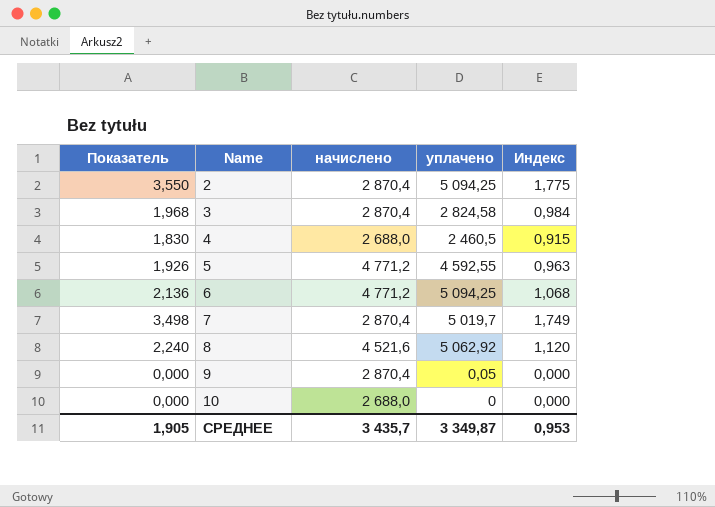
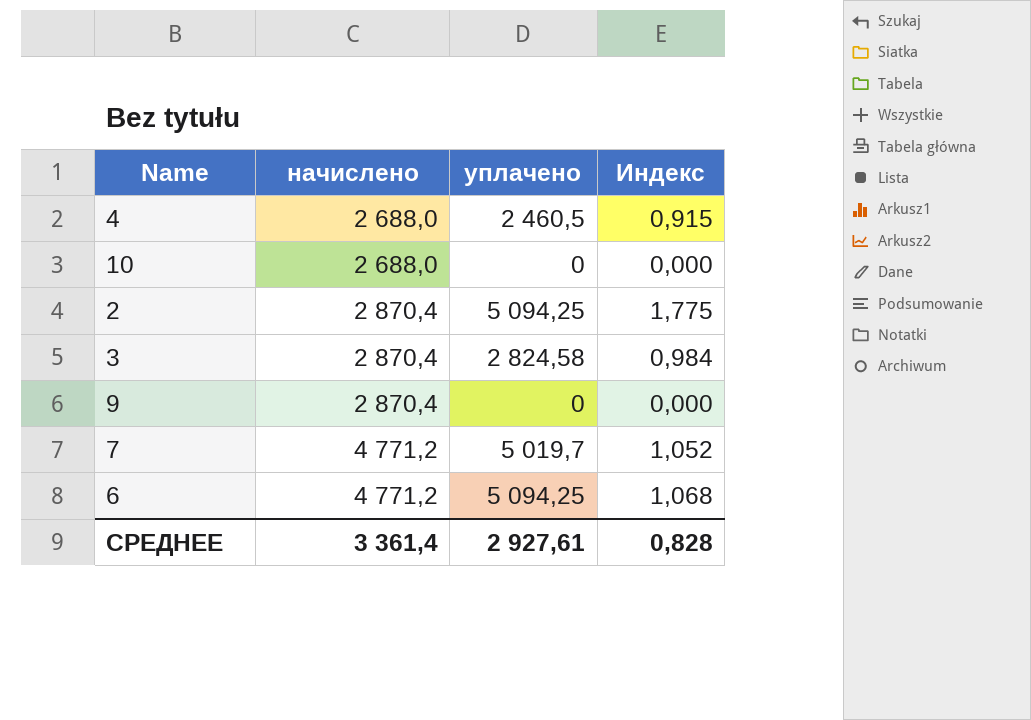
row order: Name ascending -> начислено ascending
column Показатель | formula: [Индекс] * 2 -> none
row 5: 1,926 | 4 771,2 | 4 592,55 | 0,963 -> none
row 8: 2,240 | 4 521,6 | 5 062,92 | 1,120 -> none
9 | уплачено: 0,05 -> 0
7 | начислено: 2 870,4 -> 4 771,2
7 | Индекс: 1,749 -> 1,052
СРЕДНЕЕ | начислено: 3 435,7 -> 3 361,4
СРЕДНЕЕ | уплачено: 3 349,87 -> 2 927,61
СРЕДНЕЕ | Индекс: 0,953 -> 0,828

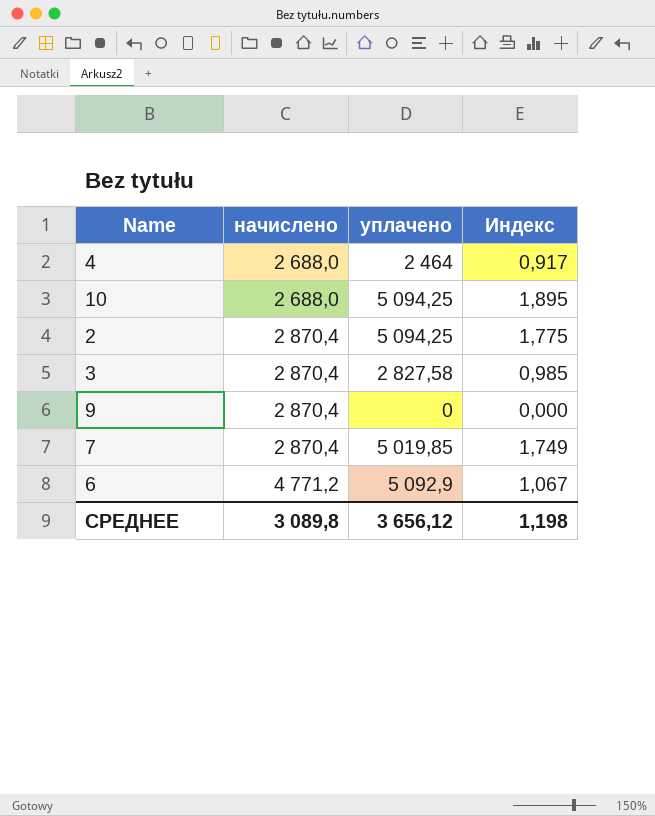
4 | уплачено: 2 460,5 -> 2 464
4 | Индекс: 0,915 -> 0,917
10 | уплачено: 0 -> 5 094,25
10 | Индекс: 0,000 -> 1,895
3 | уплачено: 2 824,58 -> 2 827,58
3 | Индекс: 0,984 -> 0,985
7 | начислено: 4 771,2 -> 2 870,4
7 | уплачено: 5 019,7 -> 5 019,85
7 | Индекс: 1,052 -> 1,749
6 | уплачено: 5 094,25 -> 5 092,9
6 | Индекс: 1,068 -> 1,067
СРЕДНЕЕ | начислено: 3 361,4 -> 3 089,8
СРЕДНЕЕ | уплачено: 2 927,61 -> 3 656,12
СРЕДНЕЕ | Индекс: 0,828 -> 1,198

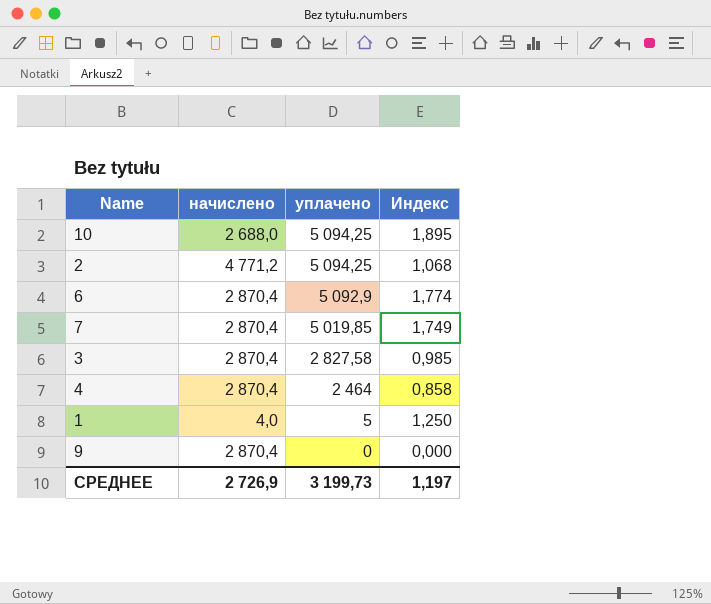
row order: начислено ascending -> уплачено descending
2 | начислено: 2 870,4 -> 4 771,2
2 | Индекс: 1,775 -> 1,068
6 | начислено: 4 771,2 -> 2 870,4
6 | Индекс: 1,067 -> 1,774
4 | начислено: 2 688,0 -> 2 870,4
4 | Индекс: 0,917 -> 0,858
row 1: none -> 4,0 | 5 | 1,250
СРЕДНЕЕ | начислено: 3 089,8 -> 2 726,9
СРЕДНЕЕ | уплачено: 3 656,12 -> 3 199,73
СРЕДНЕЕ | Индекс: 1,198 -> 1,197

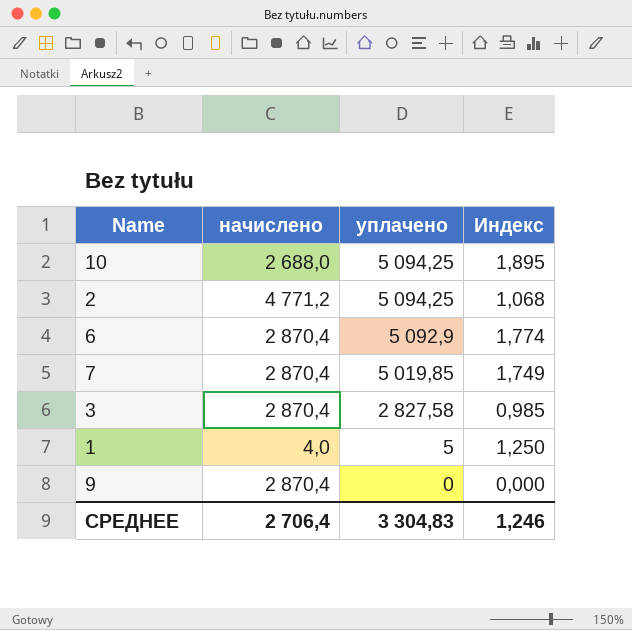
row 4: 2 870,4 | 2 464 | 0,858 -> none
СРЕДНЕЕ | начислено: 2 726,9 -> 2 706,4
СРЕДНЕЕ | уплачено: 3 199,73 -> 3 304,83
СРЕДНЕЕ | Индекс: 1,197 -> 1,246

